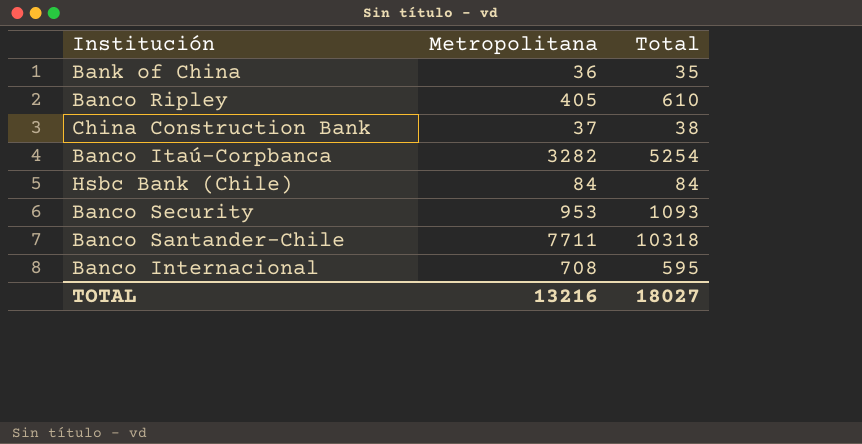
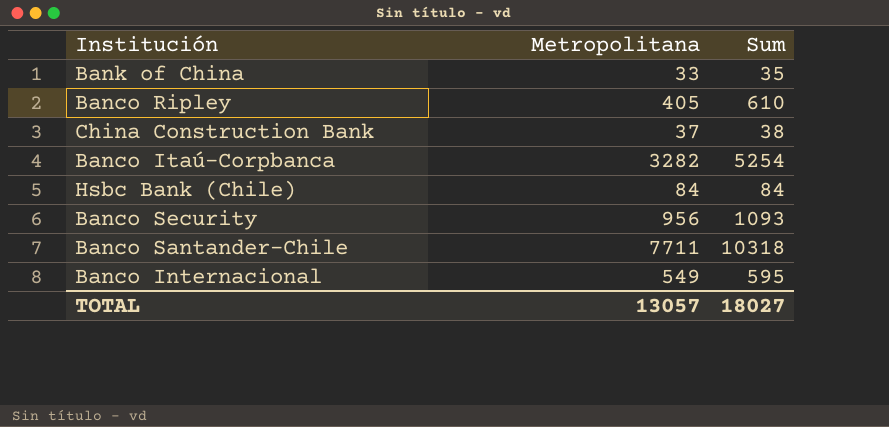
column name: Total -> Sum
Bank of China | Metropolitana: 36 -> 33
Banco Security | Metropolitana: 953 -> 956
Banco Internacional | Metropolitana: 708 -> 549
TOTAL | Metropolitana: 13216 -> 13057

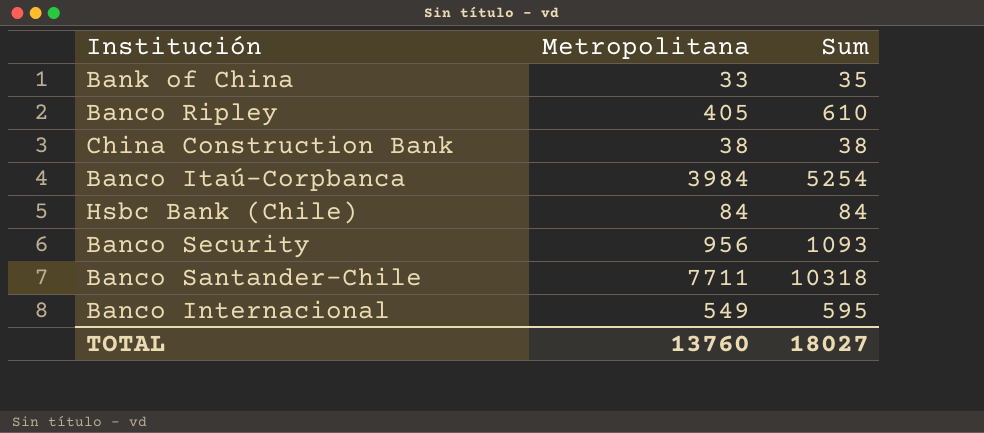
China Construction Bank | Metropolitana: 37 -> 38
Banco Itaú-Corpbanca | Metropolitana: 3282 -> 3984
TOTAL | Metropolitana: 13057 -> 13760

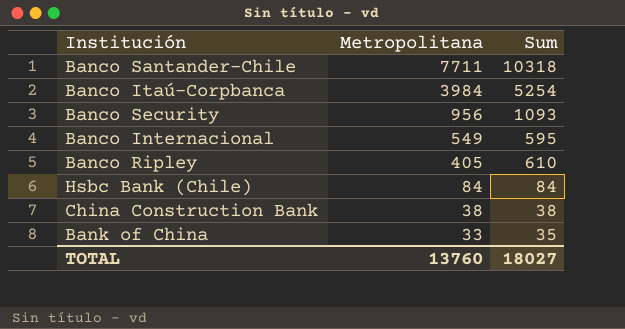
row order: none -> Metropolitana descending

